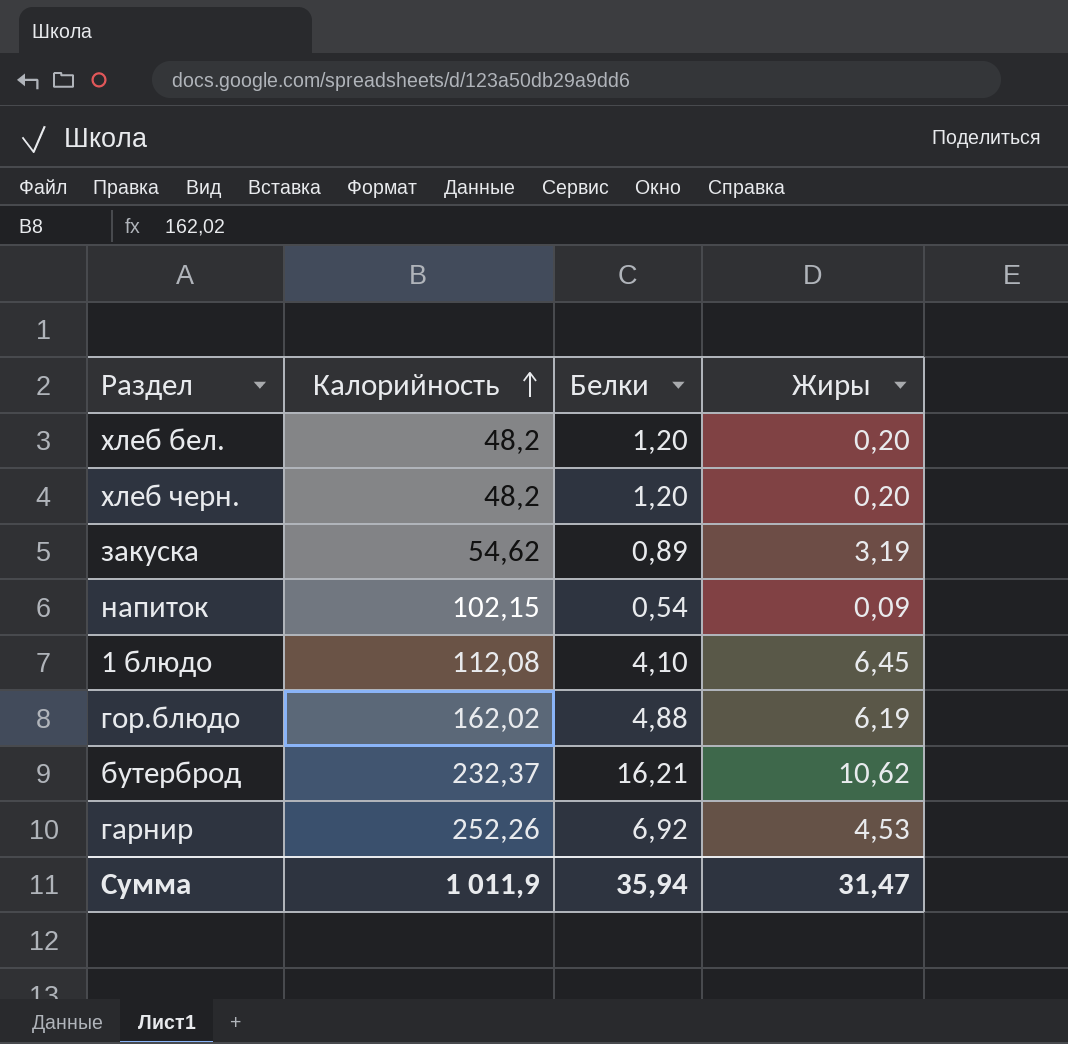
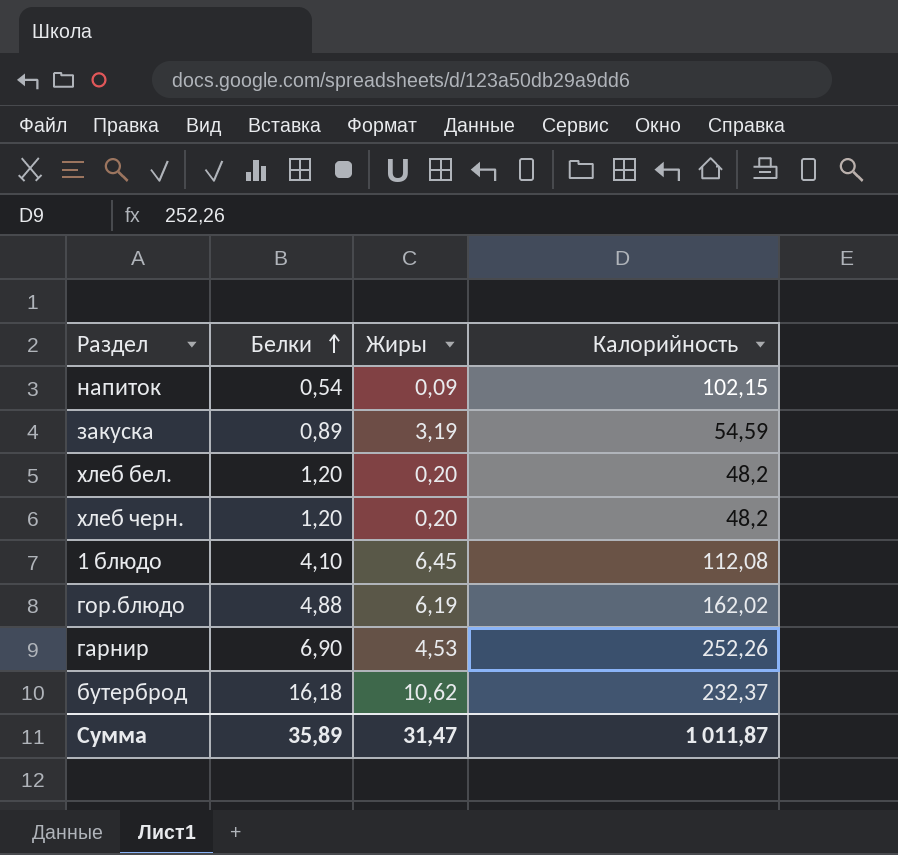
row order: Калорийность ascending -> Белки ascending
column Калорийность | position: 2 -> 4
закуска | Калорийность: 54,62 -> 54,59
гарнир | Белки: 6,92 -> 6,90
бутерброд | Белки: 16,21 -> 16,18
Сумма | Белки: 35,94 -> 35,89
Сумма | Калорийность: 1 011,9 -> 1 011,87

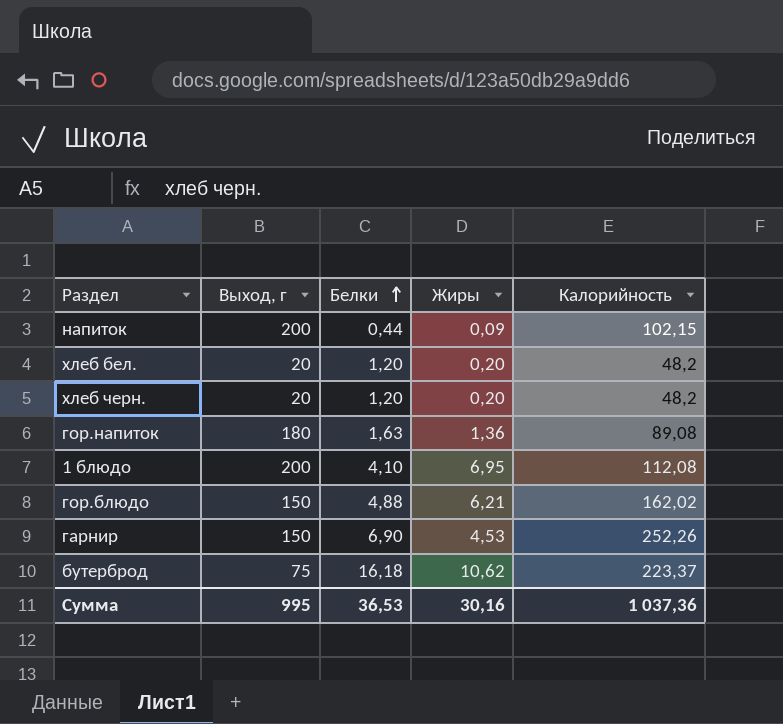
column Выход, г | position: none -> 2
row закуска: 0,89 | 3,19 | 54,59 -> none
напиток | Белки: 0,54 -> 0,44
row гор.напиток: none -> 180 | 1,63 | 1,36 | 89,08
1 блюдо | Жиры: 6,45 -> 6,95
гор.блюдо | Жиры: 6,19 -> 6,21
бутерброд | Калорийность: 232,37 -> 223,37
Сумма | Белки: 35,89 -> 36,53
Сумма | Жиры: 31,47 -> 30,16
Сумма | Калорийность: 1 011,87 -> 1 037,36

